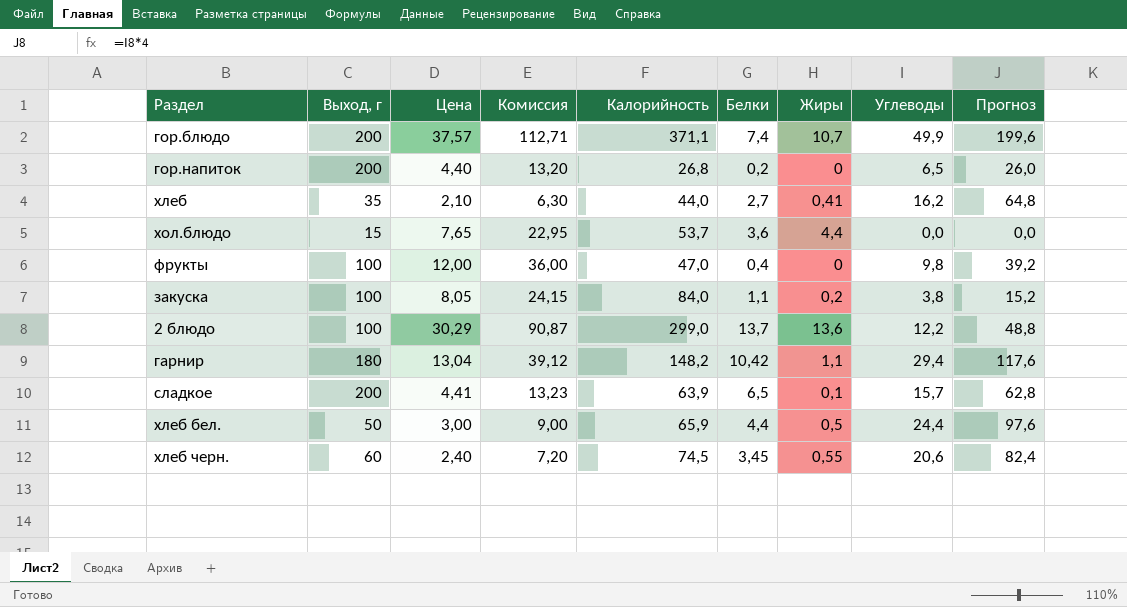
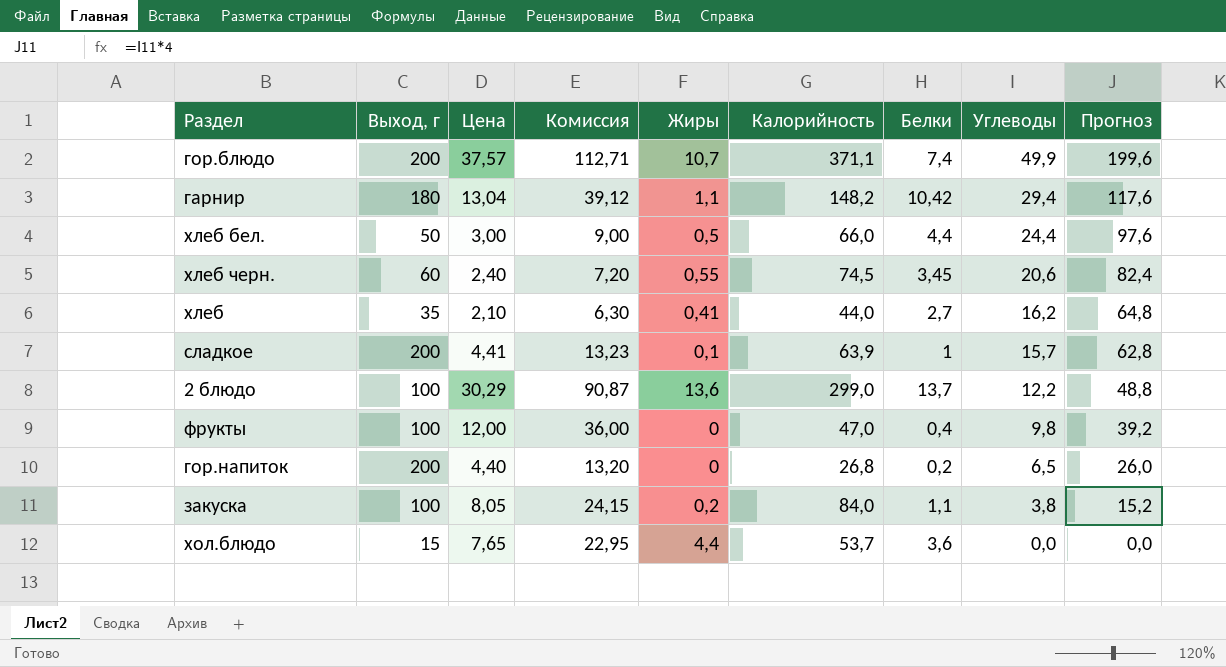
row order: none -> Углеводы descending
column Жиры | position: 7 -> 5
хлеб бел. | Калорийность: 65,9 -> 66,0
сладкое | Белки: 6,5 -> 1

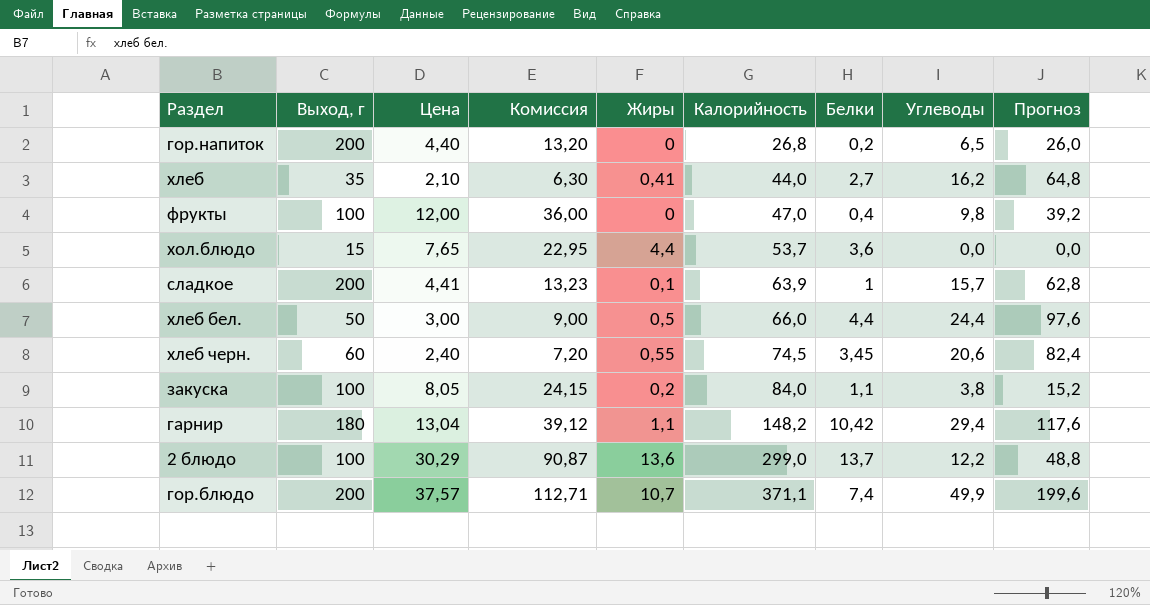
row order: Углеводы descending -> Калорийность ascending

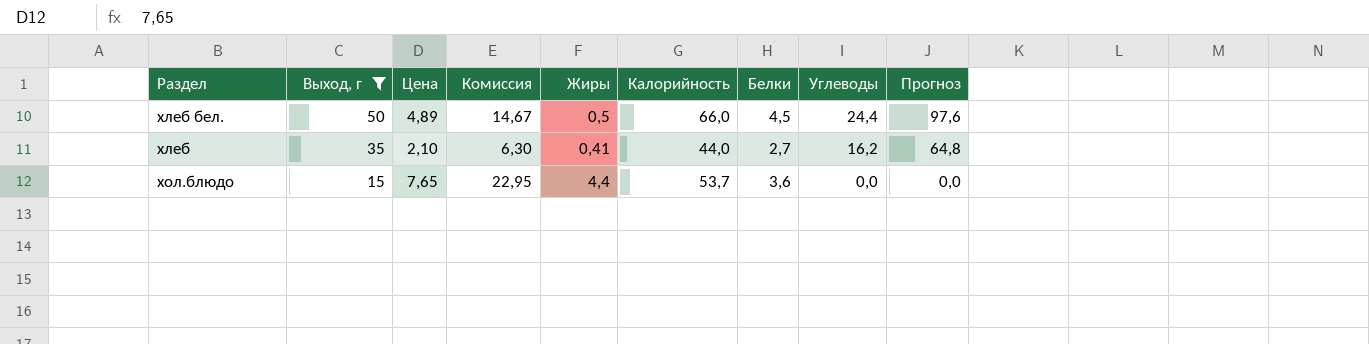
filter: none -> Выход, г <= 50
row order: Калорийность ascending -> Выход, г descending
хлеб бел. | Цена: 3,00 -> 4,89
хлеб бел. | Комиссия: 9,00 -> 14,67
хлеб бел. | Белки: 4,4 -> 4,5

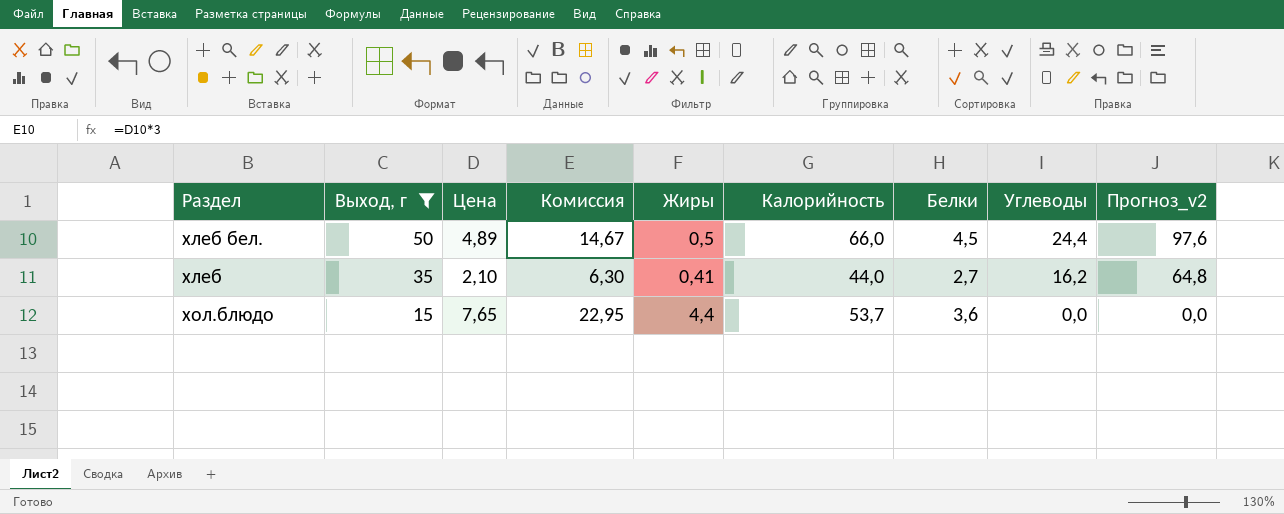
column name: Прогноз -> Прогноз_v2

